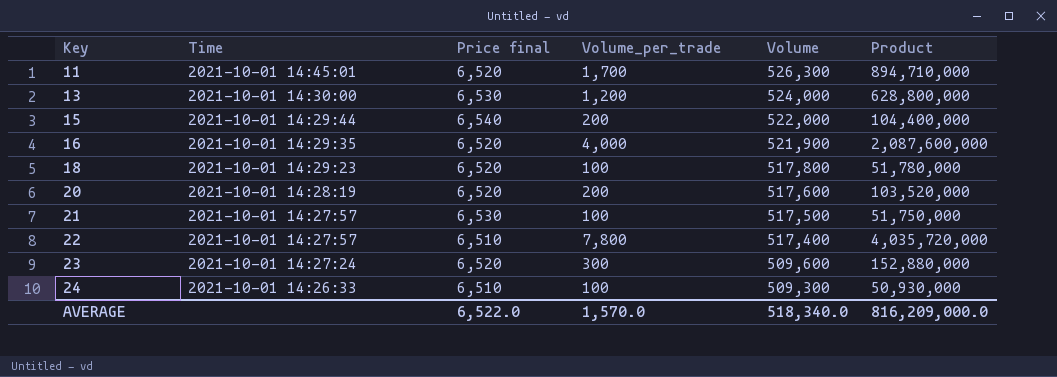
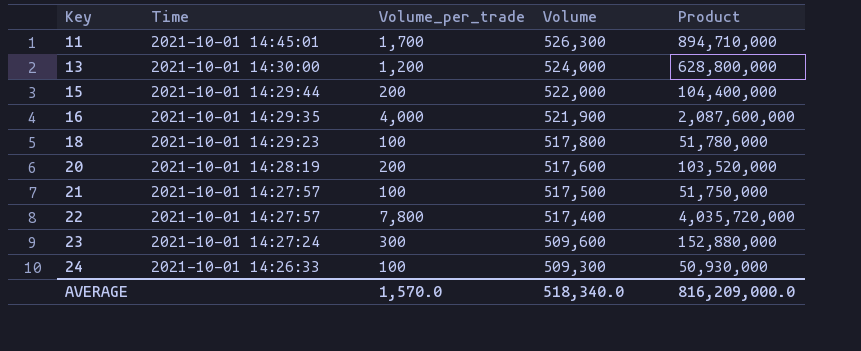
column Price final | position: 3 -> none

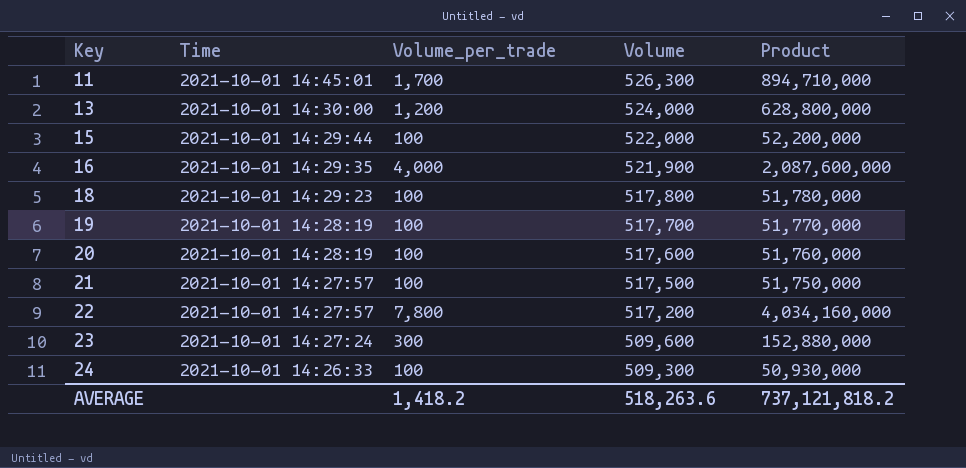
15 | Volume_per_trade: 200 -> 100
15 | Product: 104,400,000 -> 52,200,000
row 19: none -> 2021-10-01 14:28:19 | 100 | 517,700 | 51,770,000
20 | Volume_per_trade: 200 -> 100
20 | Product: 103,520,000 -> 51,760,000
22 | Volume: 517,400 -> 517,200
22 | Product: 4,035,720,000 -> 4,034,160,000
AVERAGE | Volume_per_trade: 1,570.0 -> 1,418.2
AVERAGE | Volume: 518,340.0 -> 518,263.6
AVERAGE | Product: 816,209,000.0 -> 737,121,818.2

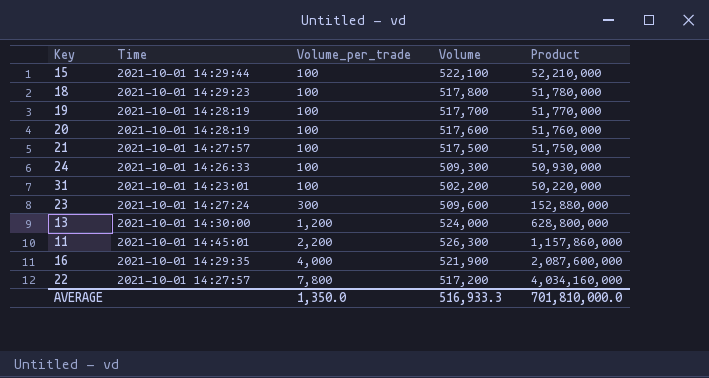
row order: Key ascending -> Volume_per_trade ascending
15 | Volume: 522,000 -> 522,100
15 | Product: 52,200,000 -> 52,210,000
row 31: none -> 2021-10-01 14:23:01 | 100 | 502,200 | 50,220,000
11 | Volume_per_trade: 1,700 -> 2,200
11 | Product: 894,710,000 -> 1,157,860,000
AVERAGE | Volume_per_trade: 1,418.2 -> 1,350.0
AVERAGE | Volume: 518,263.6 -> 516,933.3
AVERAGE | Product: 737,121,818.2 -> 701,810,000.0

